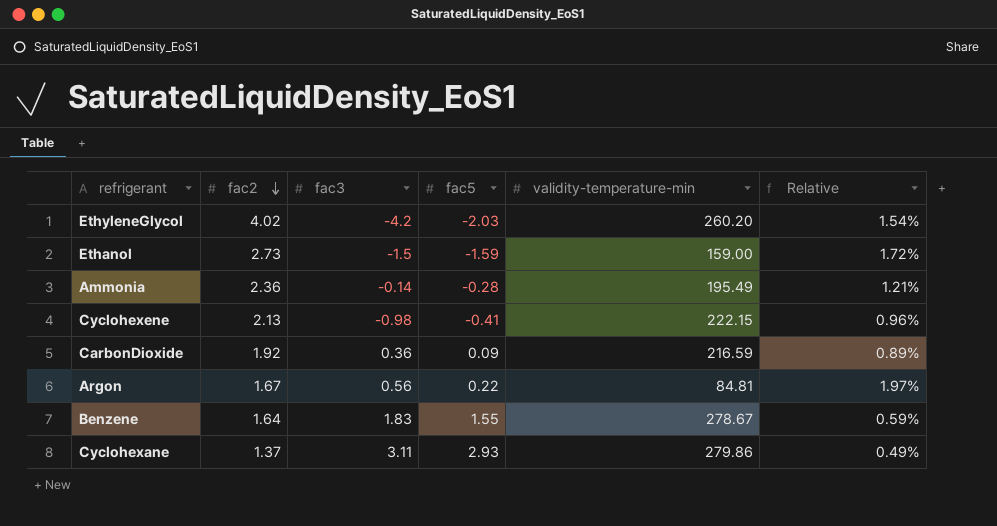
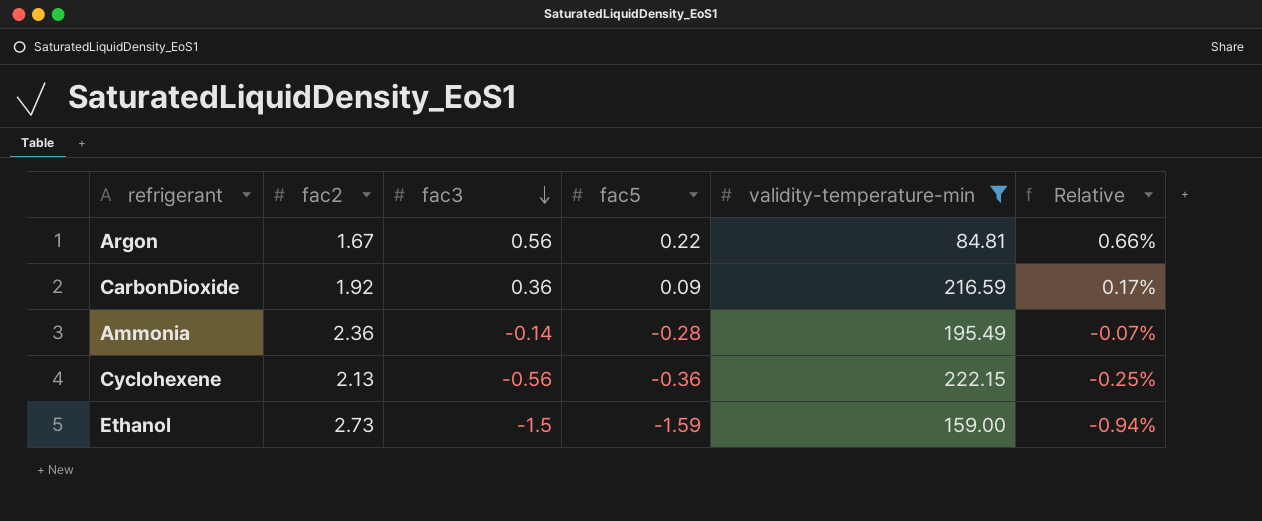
filter: none -> validity-temperature-min <= 222.15
row order: fac2 descending -> fac3 descending
column Relative | formula: [fac2] / [validity-temperature-min] -> [fac3] / [validity-temperature-min]
Cyclohexene | fac3: -0.98 -> -0.56
Cyclohexene | fac5: -0.41 -> -0.36

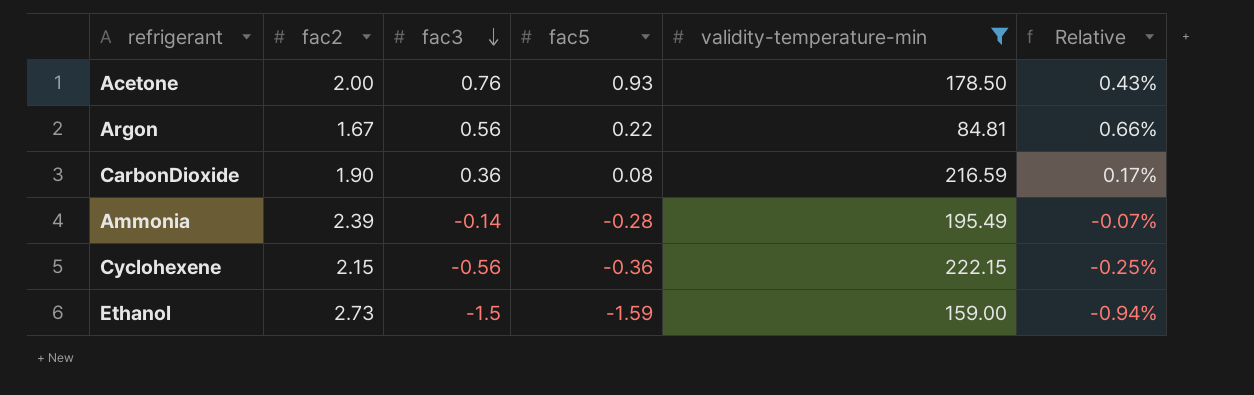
row Acetone: none -> 2.00 | 0.76 | 0.93 | 178.50 | 0.43%
CarbonDioxide | fac2: 1.92 -> 1.90
CarbonDioxide | fac5: 0.09 -> 0.08
Ammonia | fac2: 2.36 -> 2.39
Cyclohexene | fac2: 2.13 -> 2.15

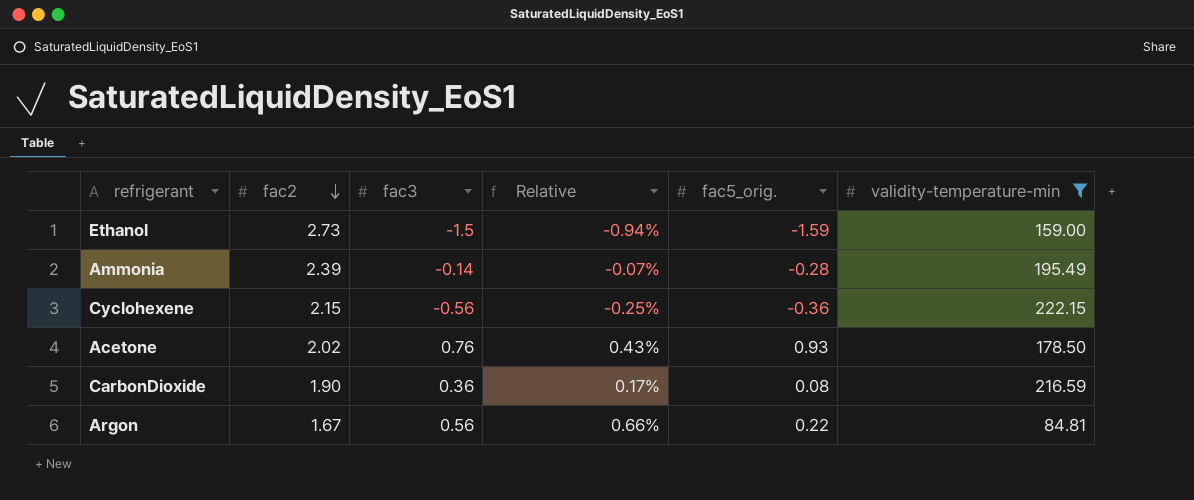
row order: fac3 descending -> fac2 descending
column Relative | position: 6 -> 4
column name: fac5 -> fac5_orig.
Acetone | fac2: 2.00 -> 2.02

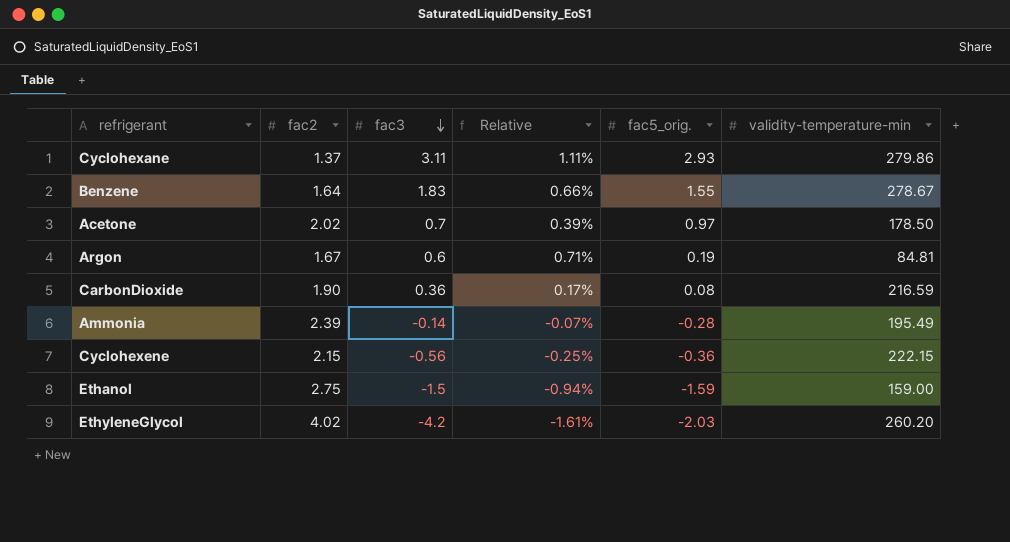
filter: validity-temperature-min <= 222.15 -> none
row order: fac2 descending -> fac3 descending
Acetone | fac3: 0.76 -> 0.7
Acetone | Relative: 0.43% -> 0.39%
Acetone | fac5_orig.: 0.93 -> 0.97
Argon | fac3: 0.56 -> 0.6
Argon | Relative: 0.66% -> 0.71%
Argon | fac5_orig.: 0.22 -> 0.19
Ethanol | fac2: 2.73 -> 2.75

